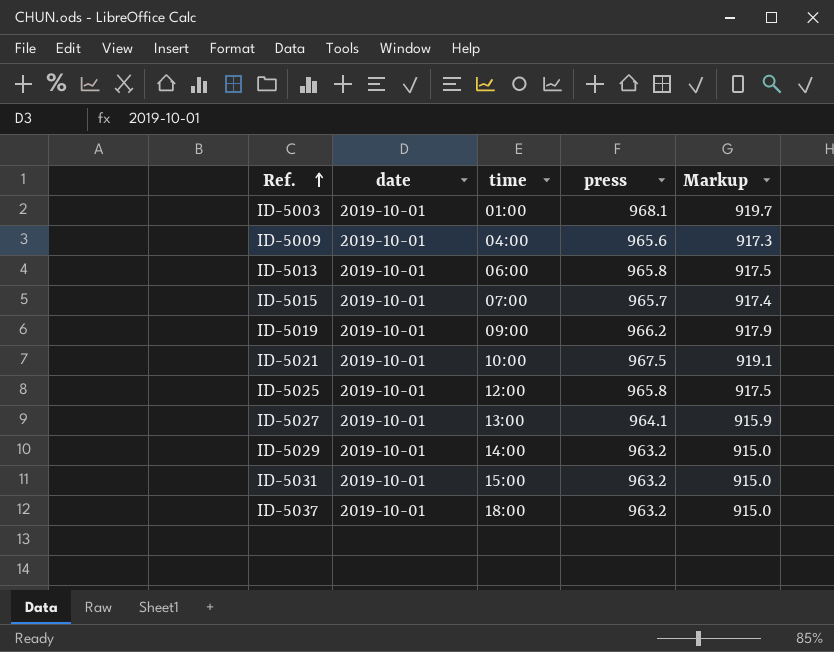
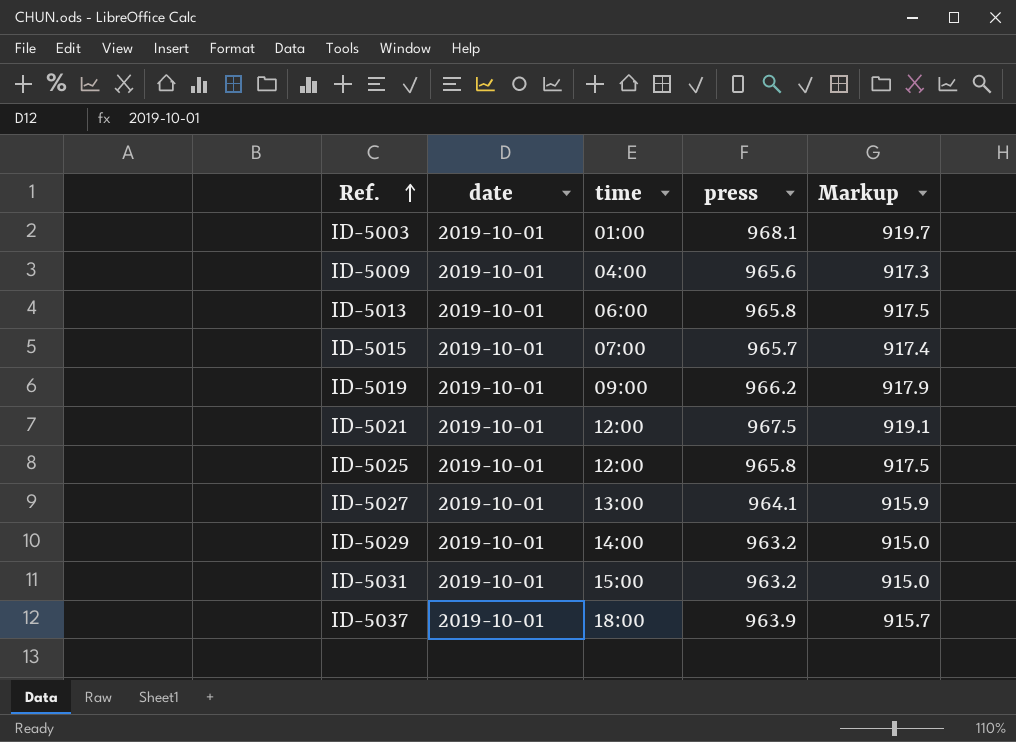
ID-5021 | time: 10:00 -> 12:00
ID-5037 | press: 963.2 -> 963.9
ID-5037 | Markup: 915.0 -> 915.7

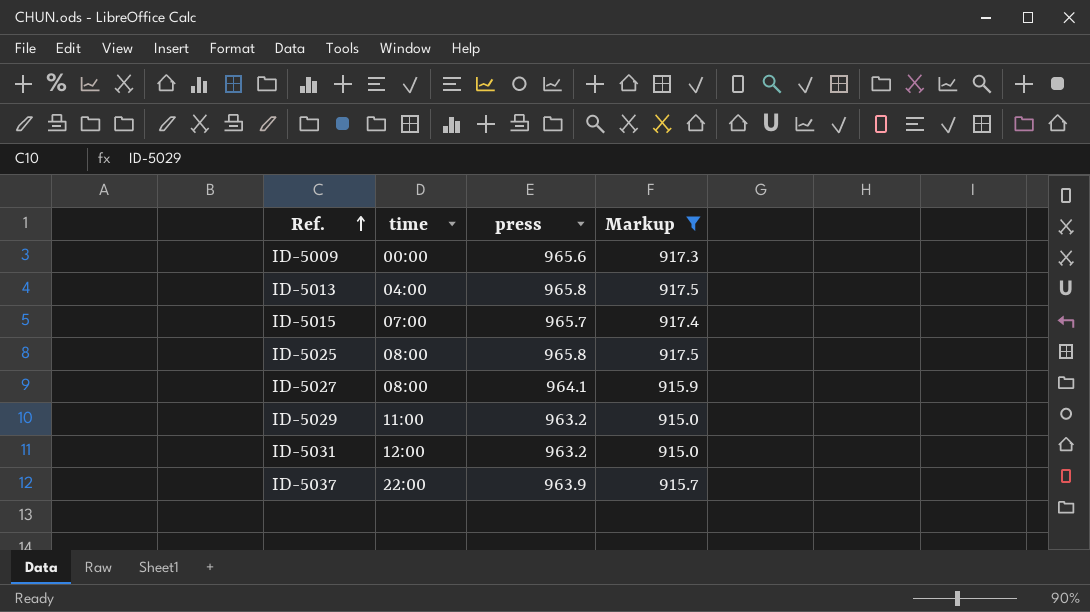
filter: none -> Markup <= 917.5
column date | position: 2 -> none
ID-5009 | time: 04:00 -> 00:00
ID-5013 | time: 06:00 -> 04:00
ID-5025 | time: 12:00 -> 08:00
ID-5027 | time: 13:00 -> 08:00
ID-5029 | time: 14:00 -> 11:00
ID-5031 | time: 15:00 -> 12:00
ID-5037 | time: 18:00 -> 22:00

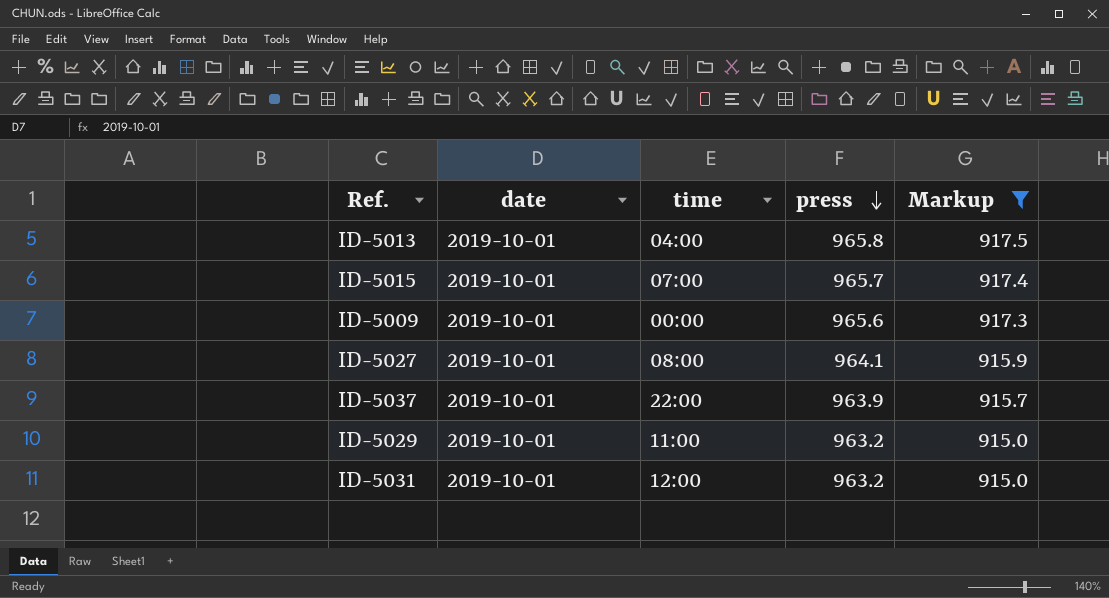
row order: Ref. ascending -> press descending
column date | position: none -> 2
row ID-5025: 08:00 | 965.8 | 917.5 -> none

